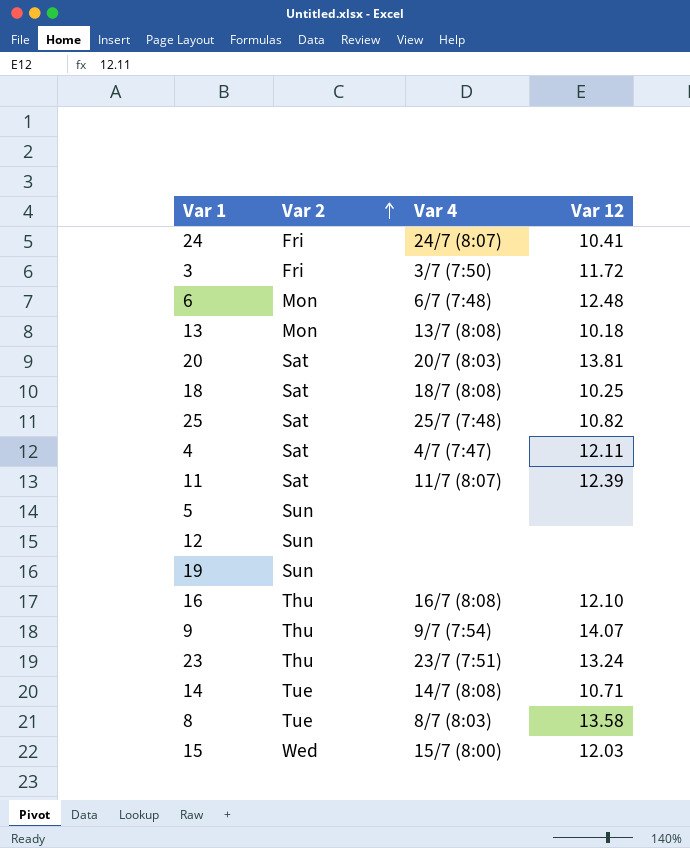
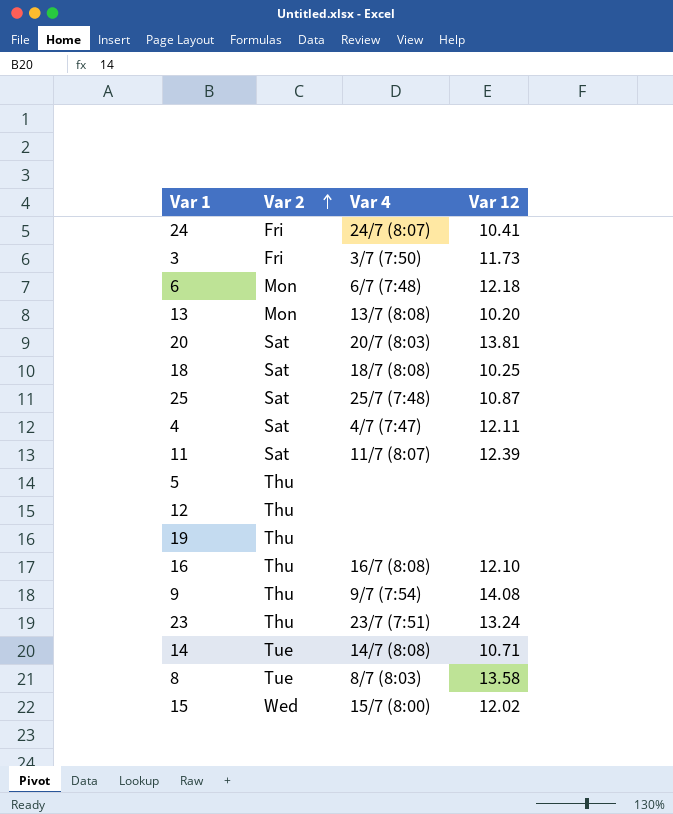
3 | Var 12: 11.72 -> 11.73
6 | Var 12: 12.48 -> 12.18
13 | Var 12: 10.18 -> 10.20
25 | Var 12: 10.82 -> 10.87
5 | Var 2: Sun -> Thu
12 | Var 2: Sun -> Thu
19 | Var 2: Sun -> Thu
9 | Var 12: 14.07 -> 14.08
15 | Var 12: 12.03 -> 12.02

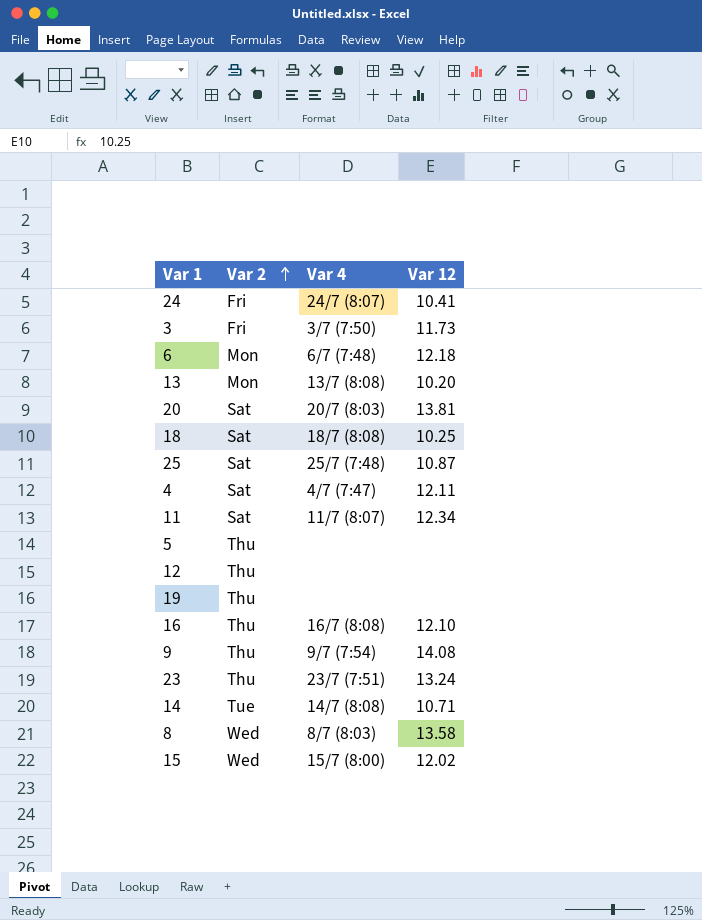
11 | Var 12: 12.39 -> 12.34
8 | Var 2: Tue -> Wed

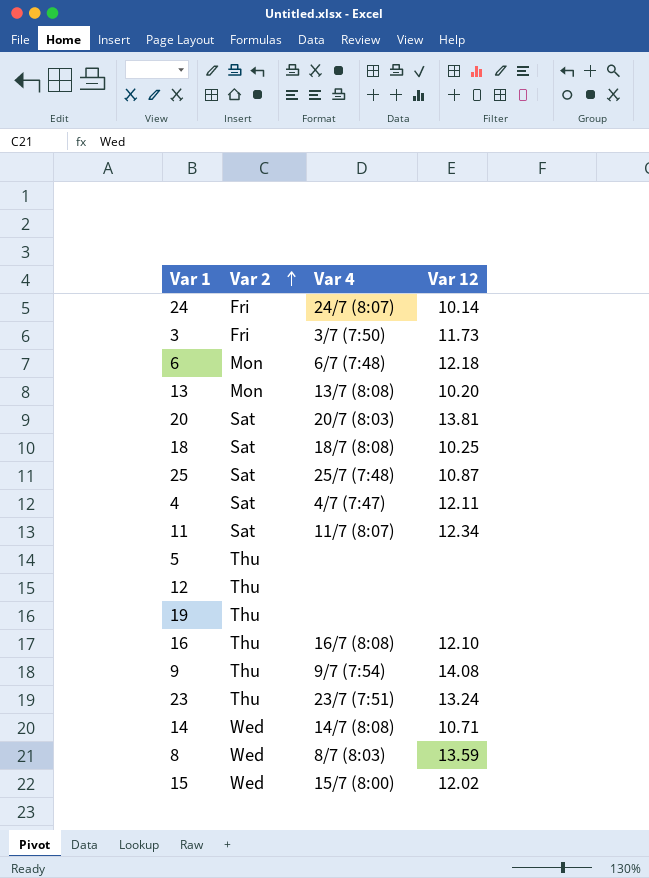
24 | Var 12: 10.41 -> 10.14
14 | Var 2: Tue -> Wed
8 | Var 12: 13.58 -> 13.59

